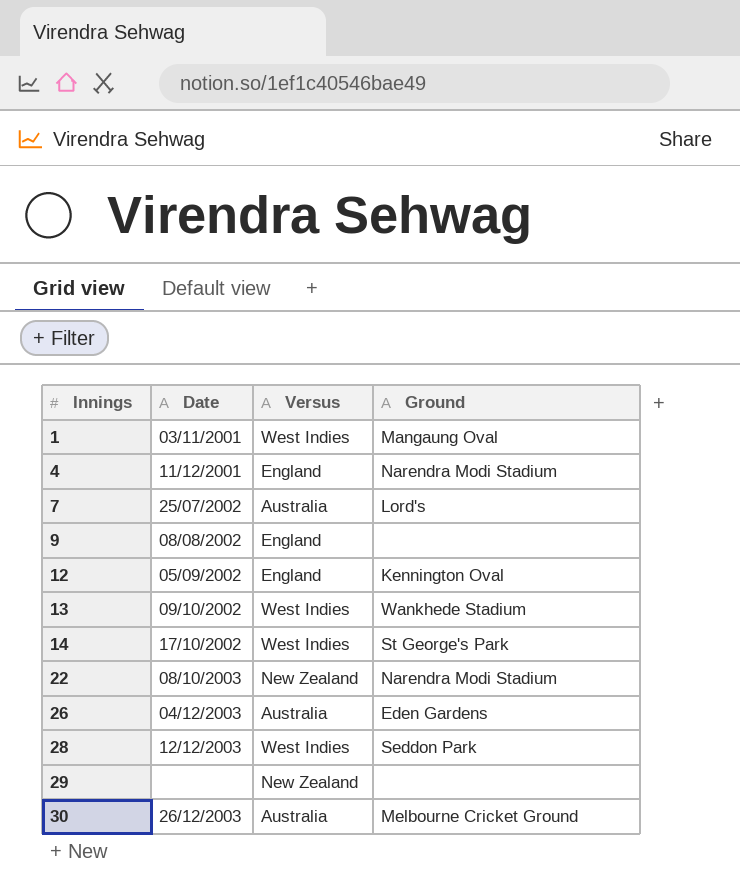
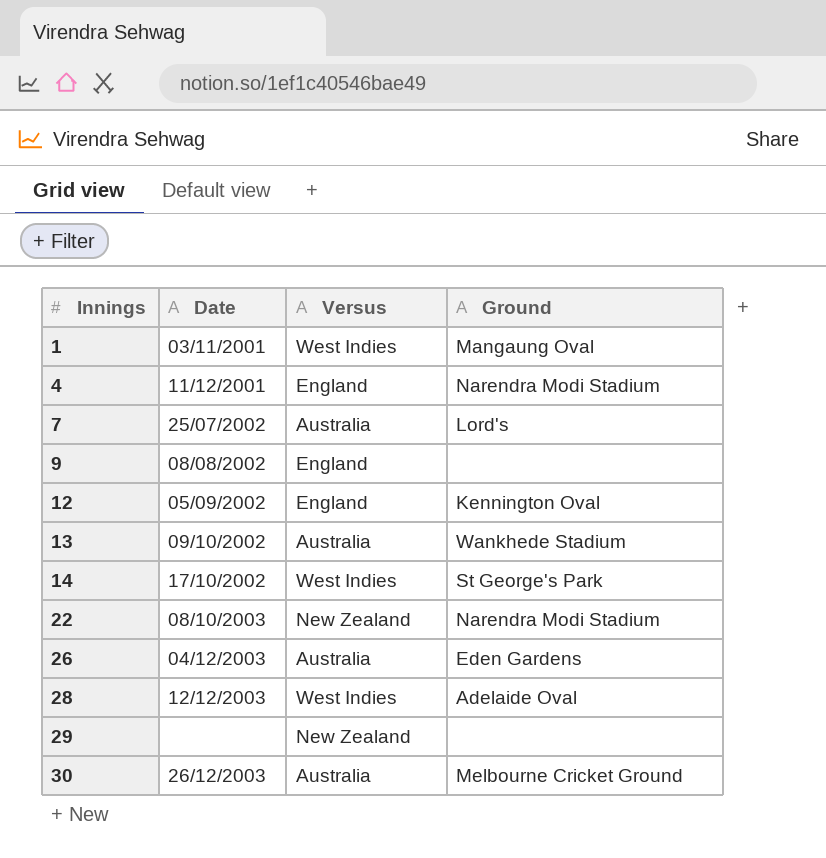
13 | Versus: West Indies -> Australia
28 | Ground: Seddon Park -> Adelaide Oval

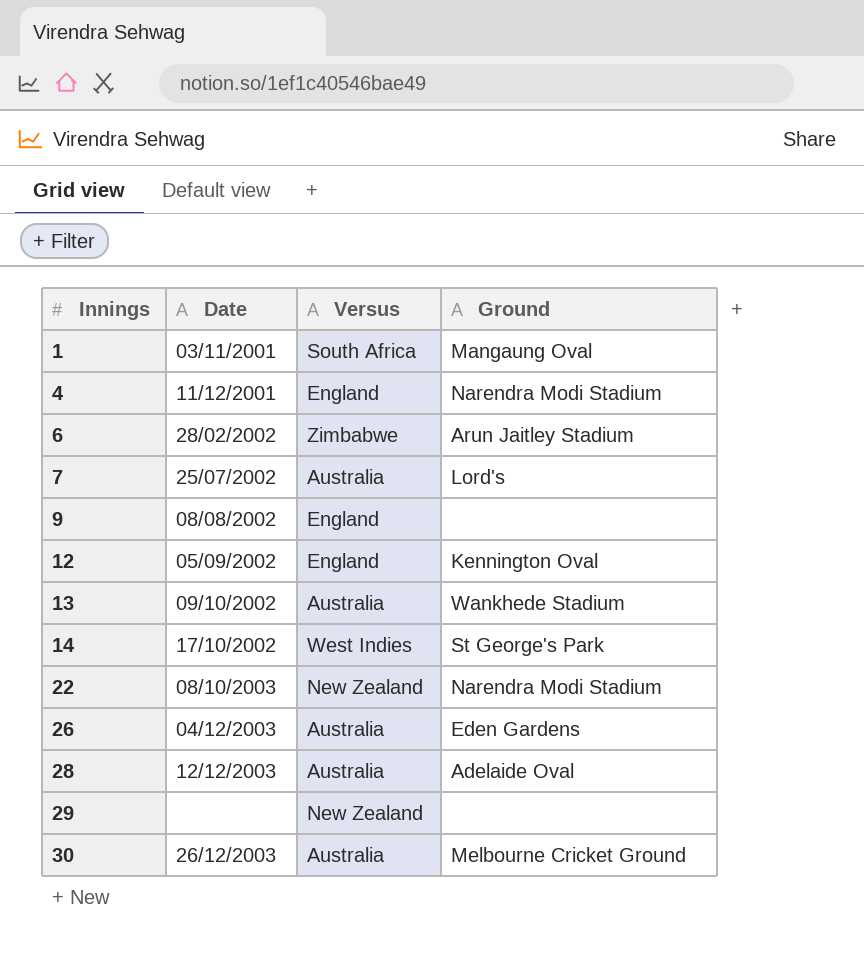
1 | Versus: West Indies -> South Africa
row 6: none -> 28/02/2002 | Zimbabwe | Arun Jaitley Stadium
28 | Versus: West Indies -> Australia

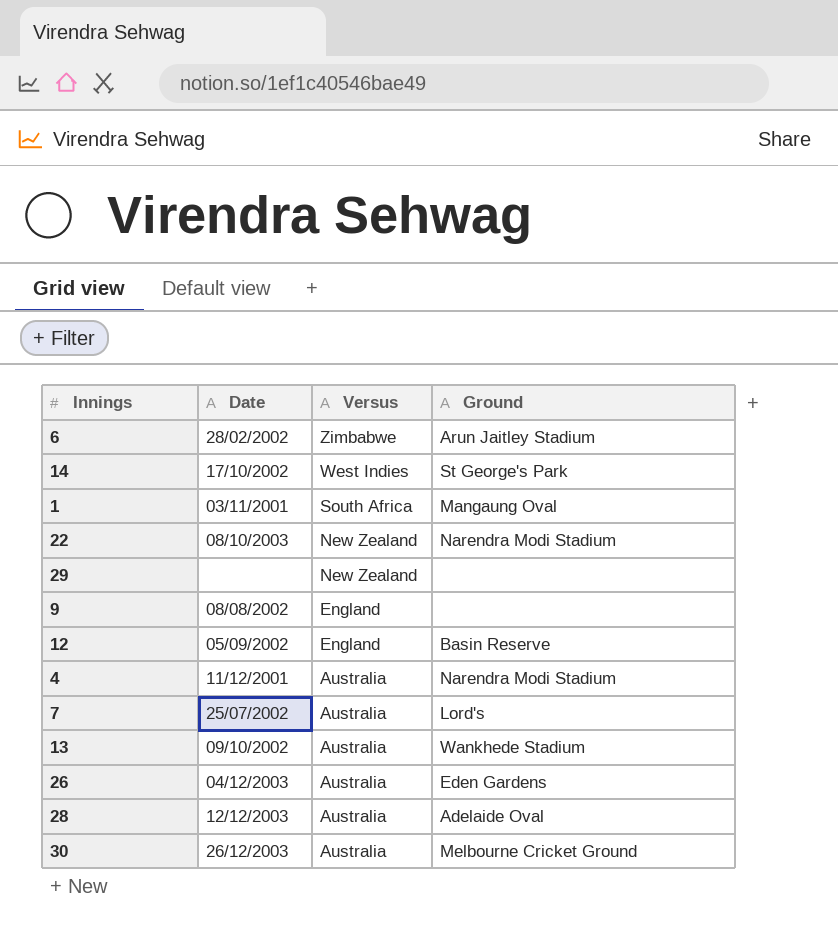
row order: Innings ascending -> Versus descending
12 | Ground: Kennington Oval -> Basin Reserve
4 | Versus: England -> Australia

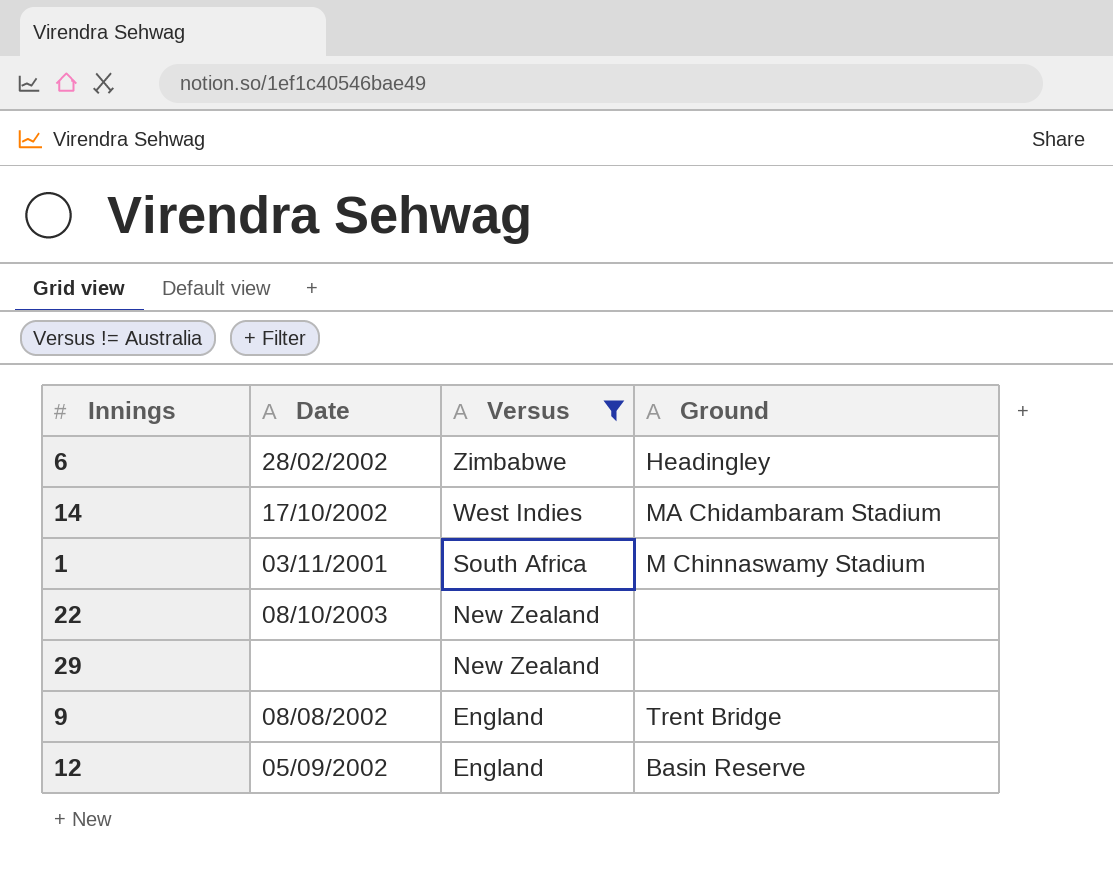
filter: none -> Versus != Australia
6 | Ground: Arun Jaitley Stadium -> Headingley
14 | Ground: St George's Park -> MA Chidambaram Stadium
1 | Ground: Mangaung Oval -> M Chinnaswamy Stadium
22 | Ground: Narendra Modi Stadium -> none
9 | Ground: none -> Trent Bridge

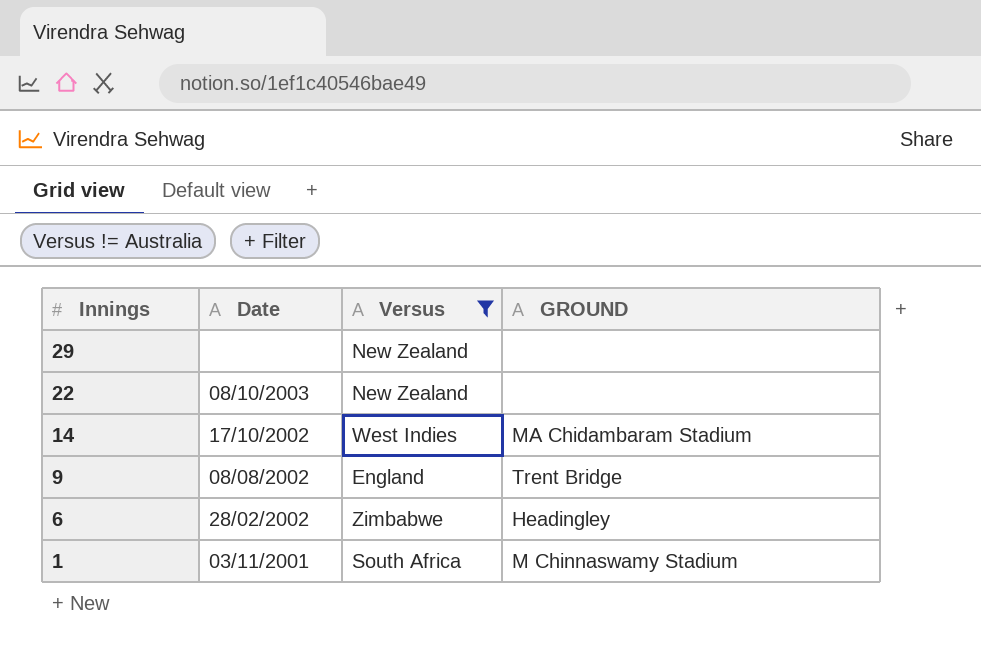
row order: Versus descending -> Innings descending
column name: Ground -> GROUND
row 12: 05/09/2002 | England | Basin Reserve -> none

